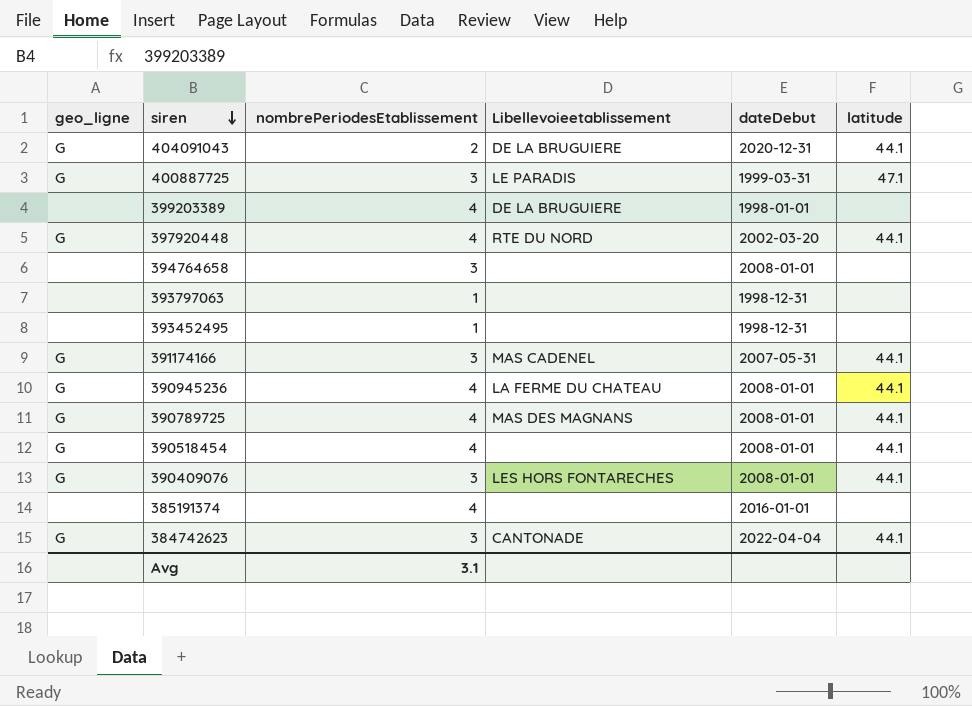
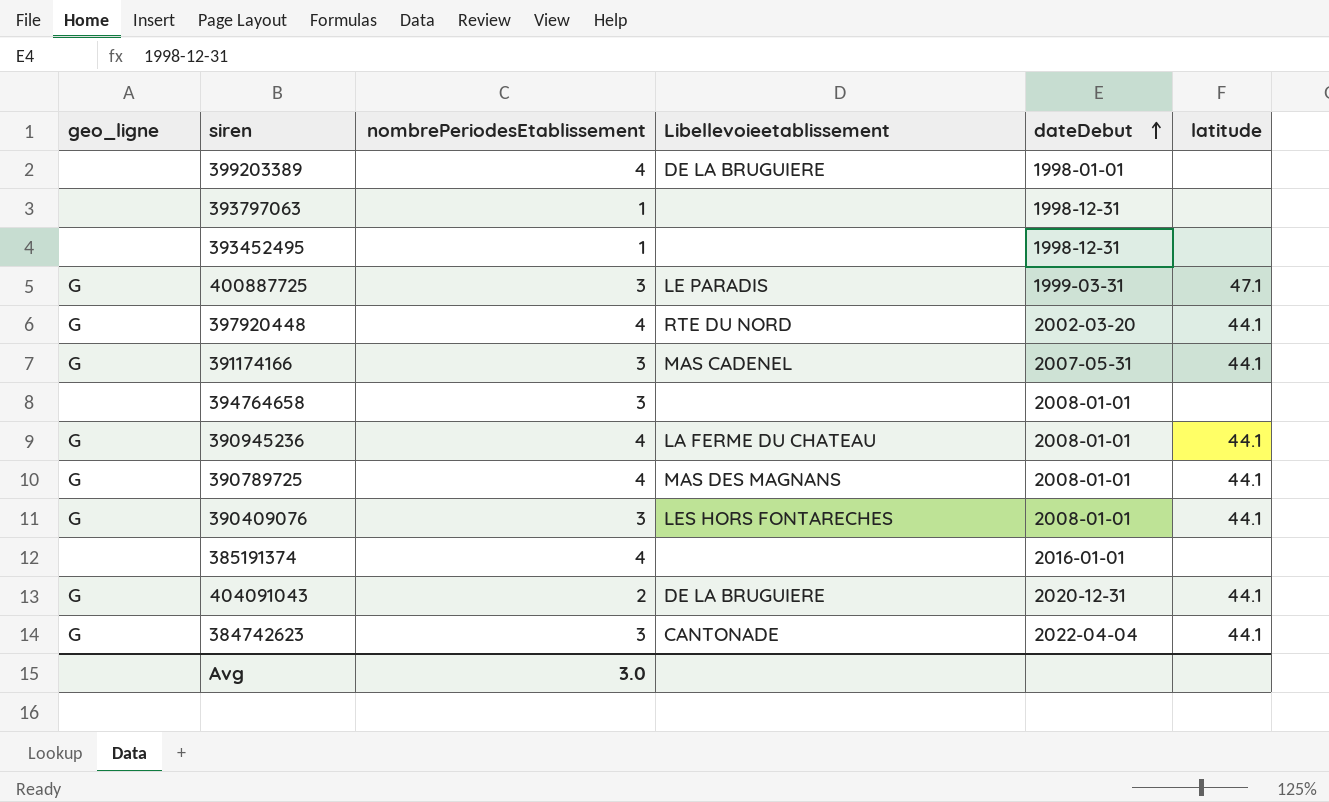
row order: siren descending -> dateDebut ascending
row 390518454: G | 4 | none | 2008-01-01 | 44.1 -> none
Avg | nombrePeriodesEtablissement: 3.1 -> 3.0

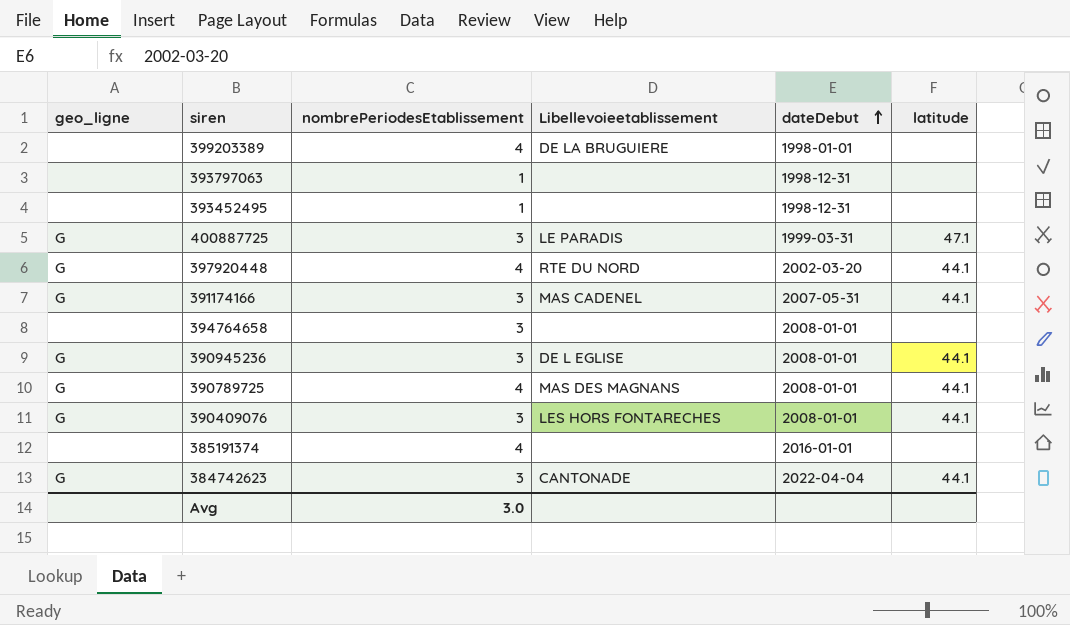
row 404091043: G | 2 | DE LA BRUGUIERE | 2020-12-31 | 44.1 -> none
390945236 | nombrePeriodesEtablissement: 4 -> 3
390945236 | Libellevoieetablissement: LA FERME DU CHATEAU -> DE L EGLISE

